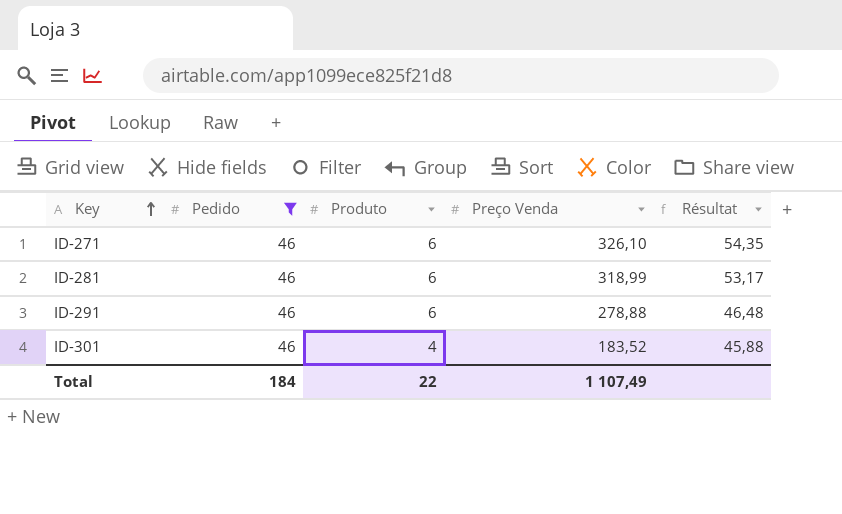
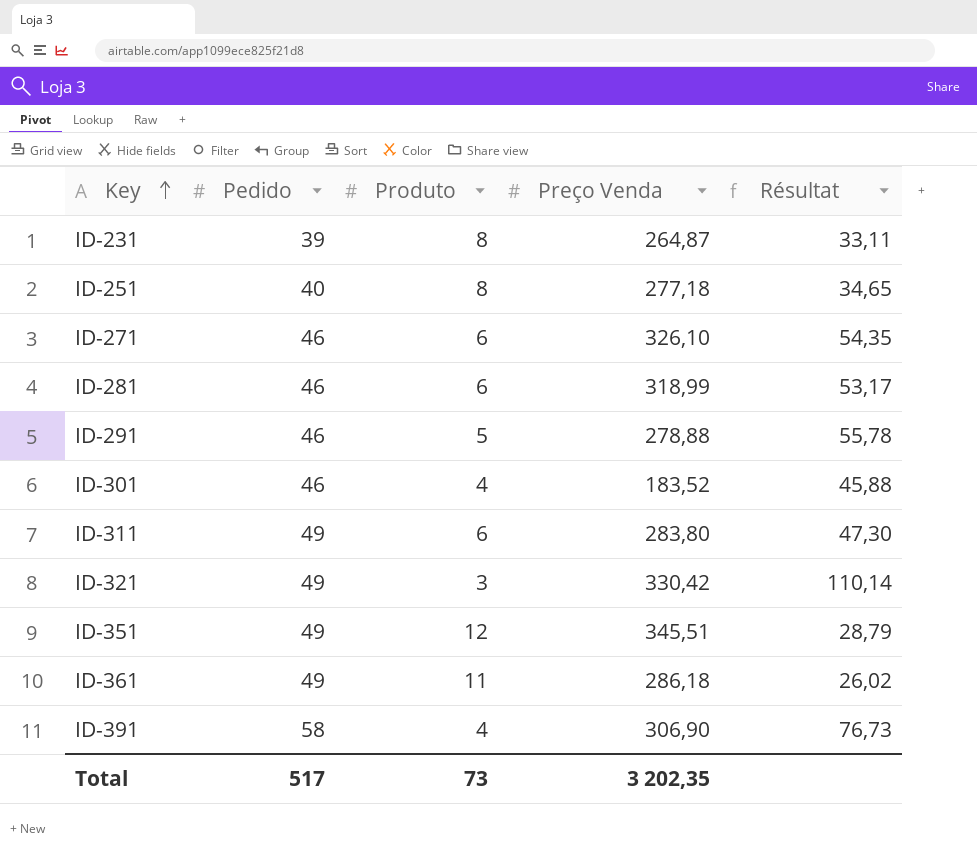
filter: Pedido = 46 -> none
ID-291 | Produto: 6 -> 5
ID-291 | Résultat: 46,48 -> 55,78
Total | Pedido: 184 -> 517
Total | Produto: 22 -> 73
Total | Preço Venda: 1 107,49 -> 3 202,35

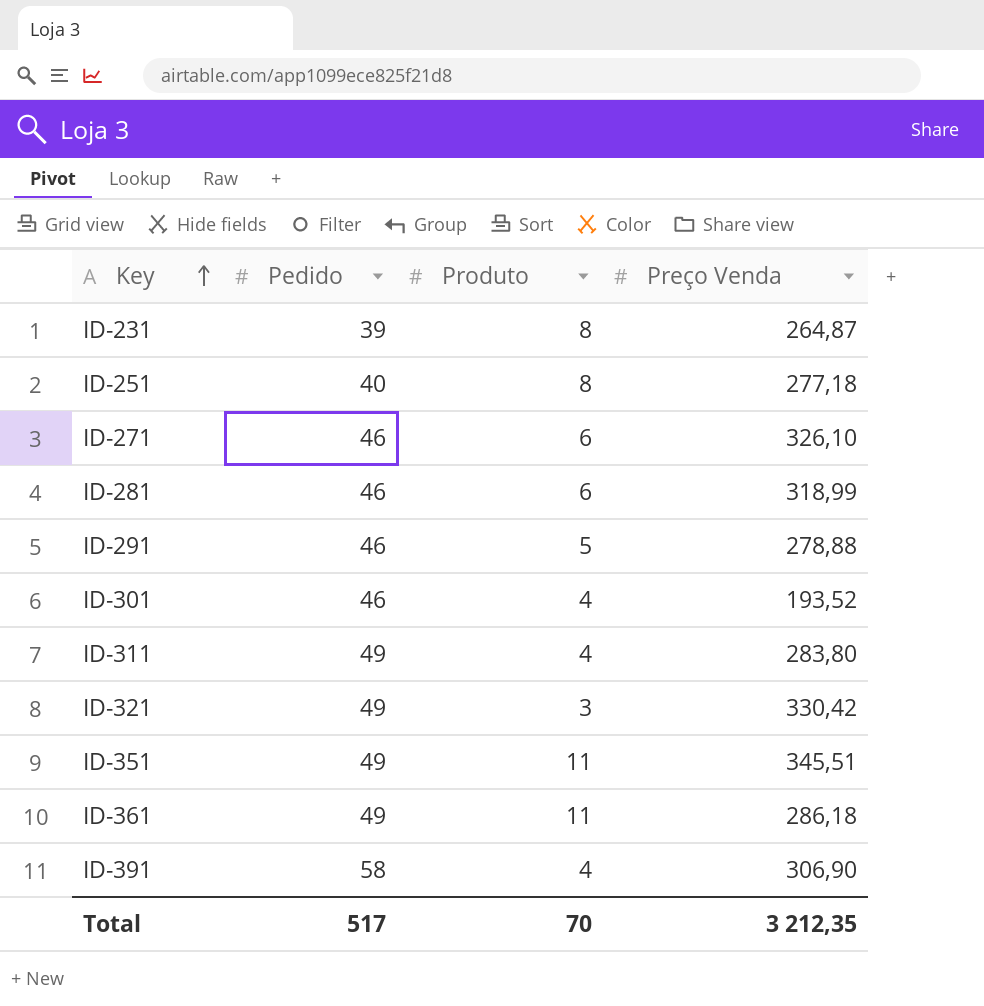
column Résultat | formula: [Preço Venda] / [Produto] -> none
ID-301 | Preço Venda: 183,52 -> 193,52
ID-311 | Produto: 6 -> 4
ID-351 | Produto: 12 -> 11
Total | Produto: 73 -> 70
Total | Preço Venda: 3 202,35 -> 3 212,35

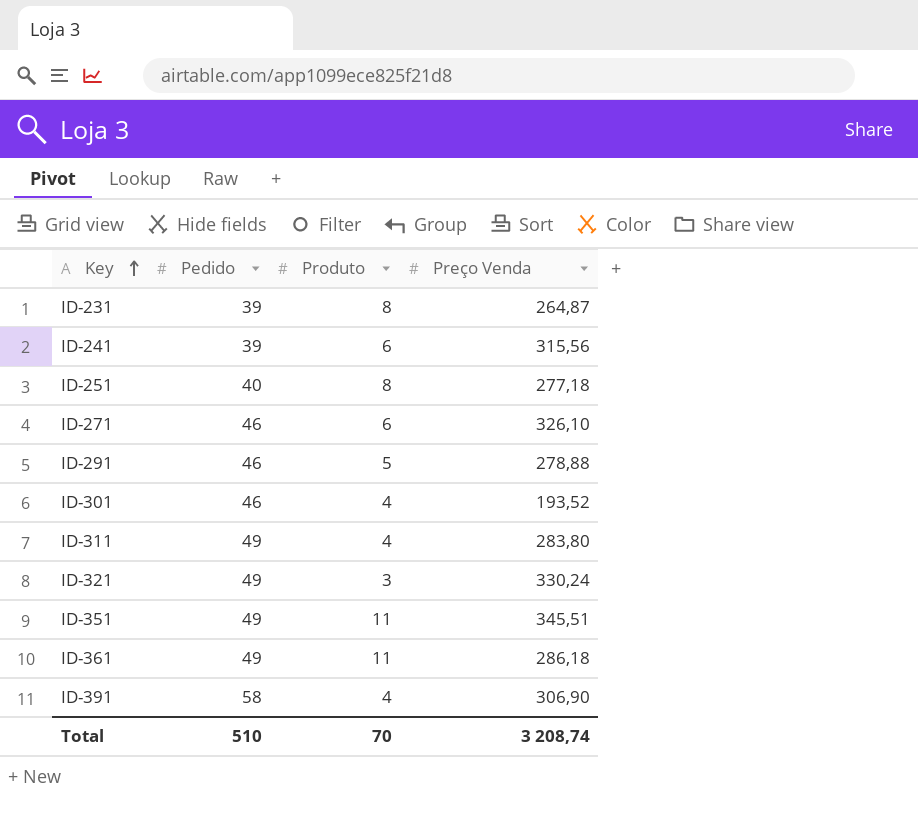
row ID-281: 46 | 6 | 318,99 -> none
row ID-241: none -> 39 | 6 | 315,56
ID-321 | Preço Venda: 330,42 -> 330,24
Total | Pedido: 517 -> 510
Total | Preço Venda: 3 212,35 -> 3 208,74

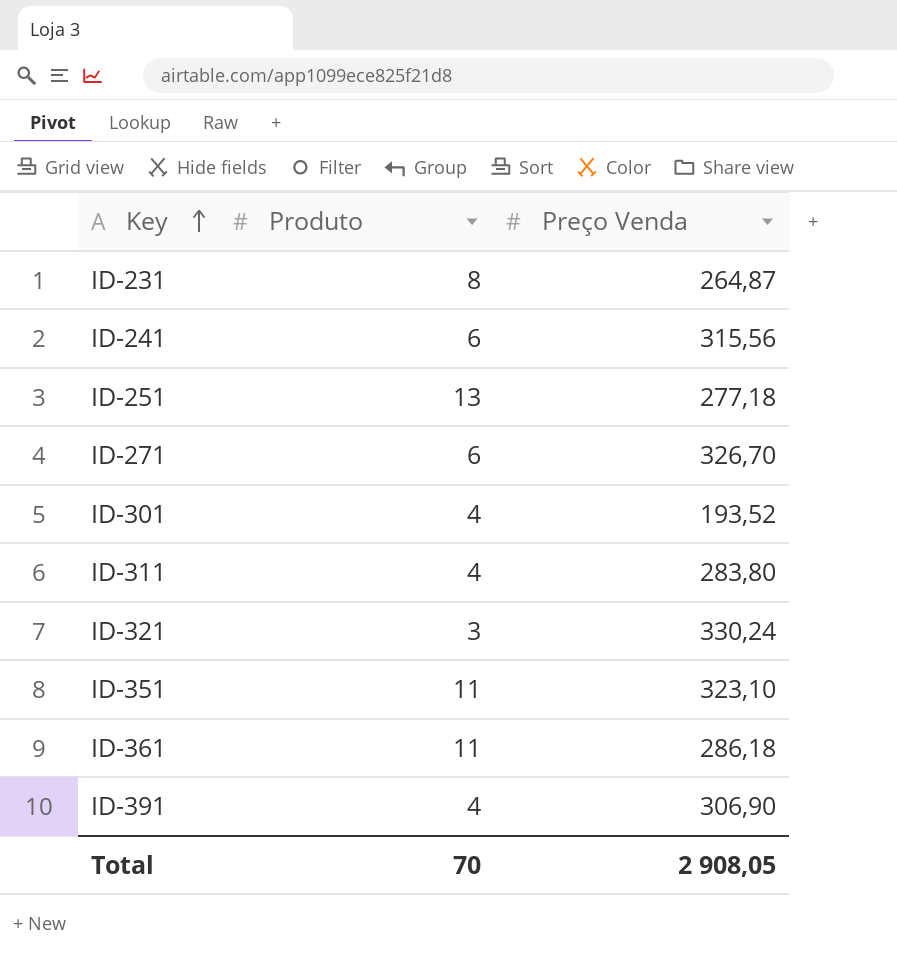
column Pedido | position: 2 -> none
row ID-291: 46 | 5 | 278,88 -> none
ID-251 | Produto: 8 -> 13
ID-271 | Preço Venda: 326,10 -> 326,70
ID-351 | Preço Venda: 345,51 -> 323,10
Total | Preço Venda: 3 208,74 -> 2 908,05

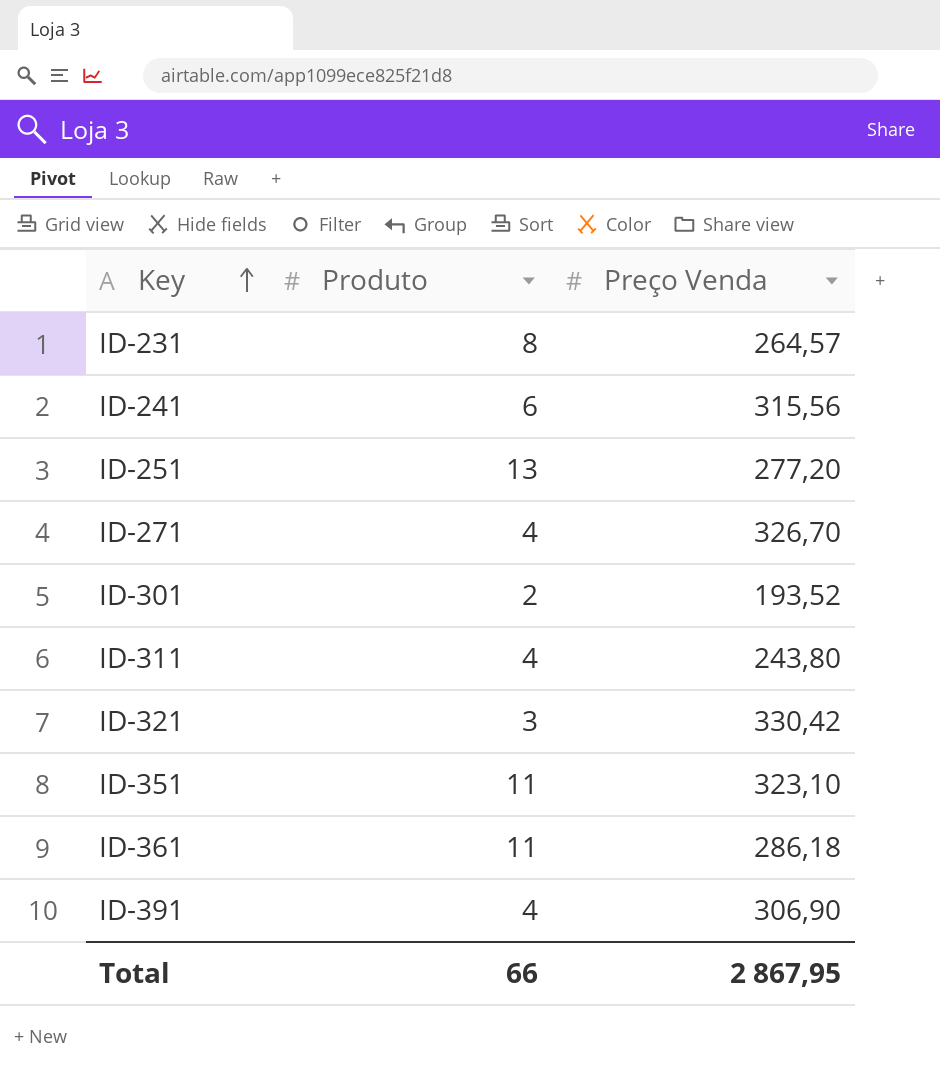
ID-231 | Preço Venda: 264,87 -> 264,57
ID-251 | Preço Venda: 277,18 -> 277,20
ID-271 | Produto: 6 -> 4
ID-301 | Produto: 4 -> 2
ID-311 | Preço Venda: 283,80 -> 243,80
ID-321 | Preço Venda: 330,24 -> 330,42
Total | Produto: 70 -> 66
Total | Preço Venda: 2 908,05 -> 2 867,95

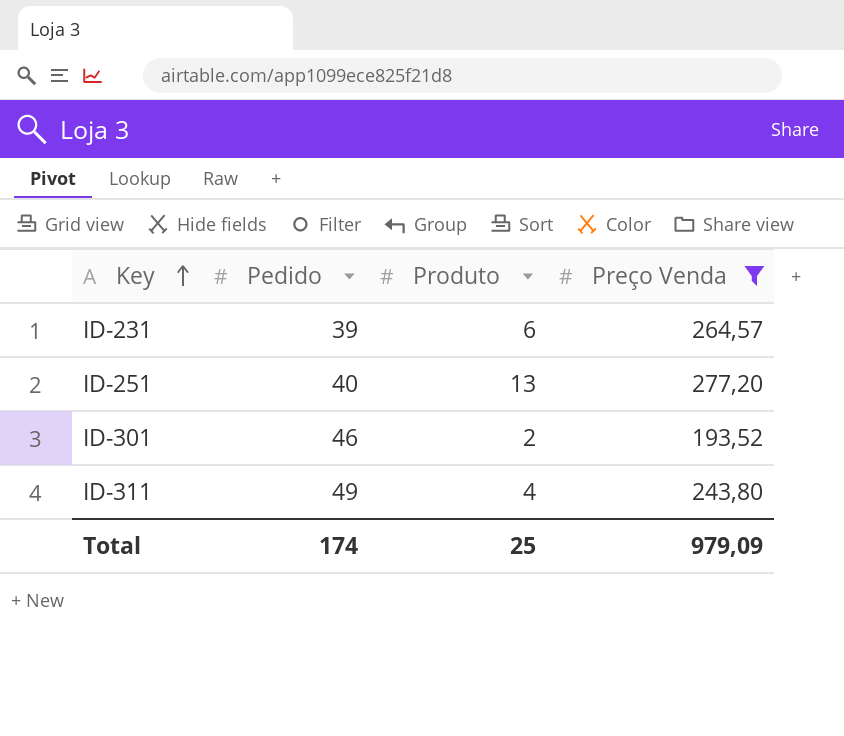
filter: none -> Preço Venda <= 277,20
column Pedido | position: none -> 2
ID-231 | Produto: 8 -> 6
Total | Produto: 66 -> 25
Total | Preço Venda: 2 867,95 -> 979,09

